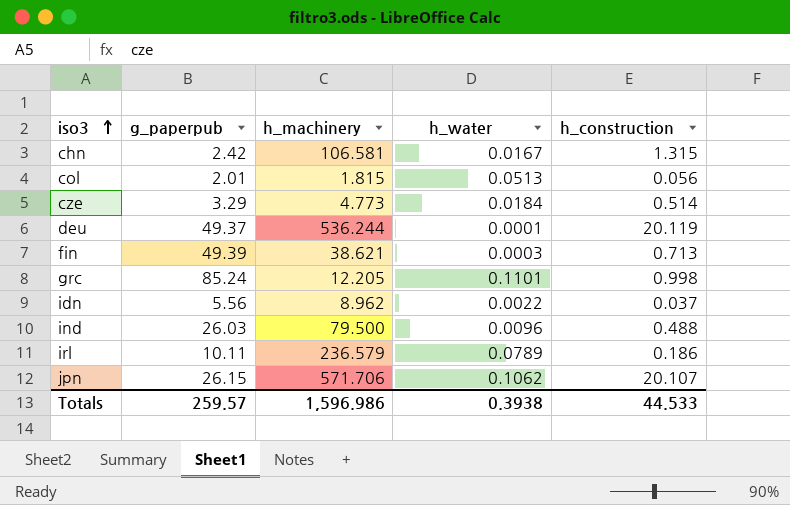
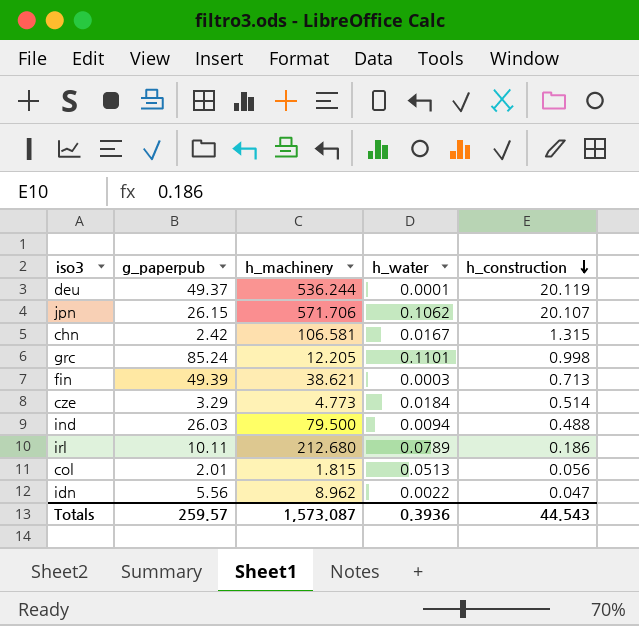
row order: iso3 ascending -> h_construction descending
ind | h_water: 0.0096 -> 0.0094
irl | h_machinery: 236.579 -> 212.680
idn | h_construction: 0.037 -> 0.047
Totals | h_machinery: 1,596.986 -> 1,573.087
Totals | h_water: 0.3938 -> 0.3936
Totals | h_construction: 44.533 -> 44.543

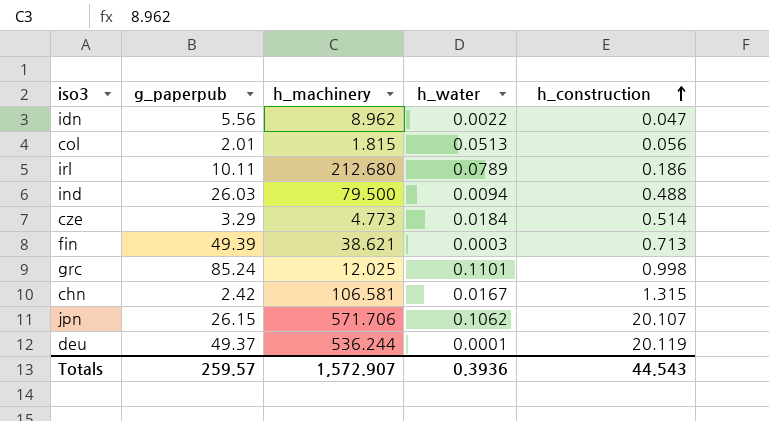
row order: h_construction descending -> h_construction ascending
grc | h_machinery: 12.205 -> 12.025
Totals | h_machinery: 1,573.087 -> 1,572.907

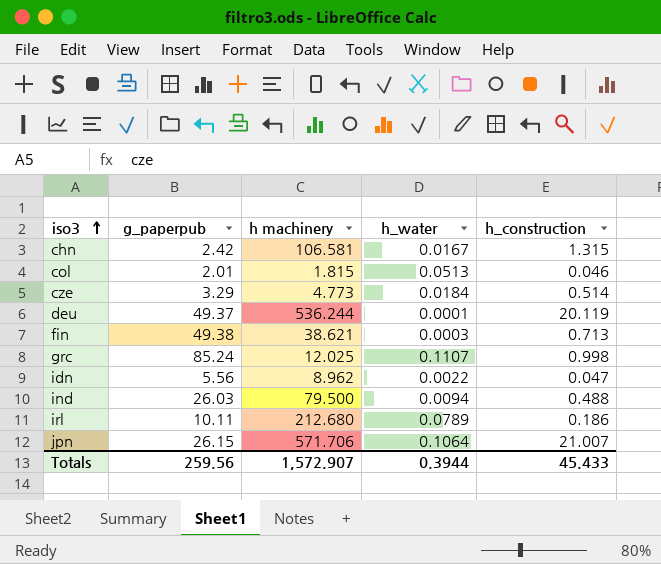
row order: h_construction ascending -> iso3 ascending
column name: h_machinery -> h machinery
col | h_construction: 0.056 -> 0.046
fin | g_paperpub: 49.39 -> 49.38
grc | h_water: 0.1101 -> 0.1107
jpn | h_water: 0.1062 -> 0.1064
jpn | h_construction: 20.107 -> 21.007
Totals | g_paperpub: 259.57 -> 259.56
Totals | h_water: 0.3936 -> 0.3944
Totals | h_construction: 44.543 -> 45.433

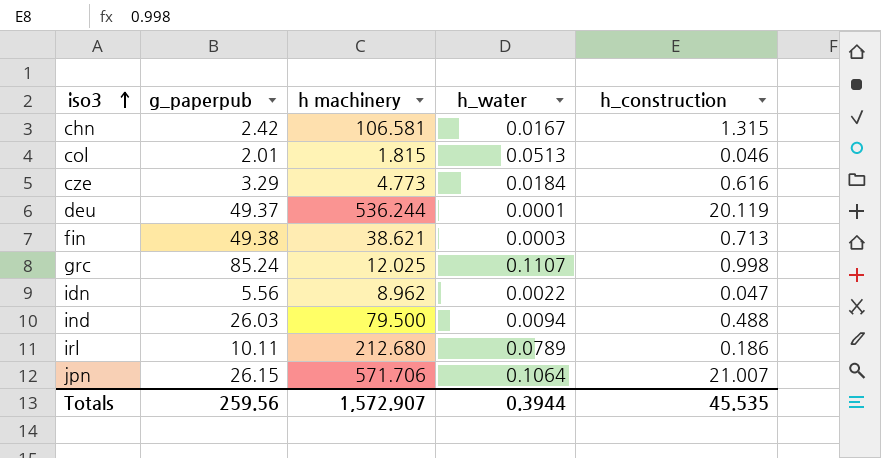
cze | h_construction: 0.514 -> 0.616
Totals | h_construction: 45.433 -> 45.535

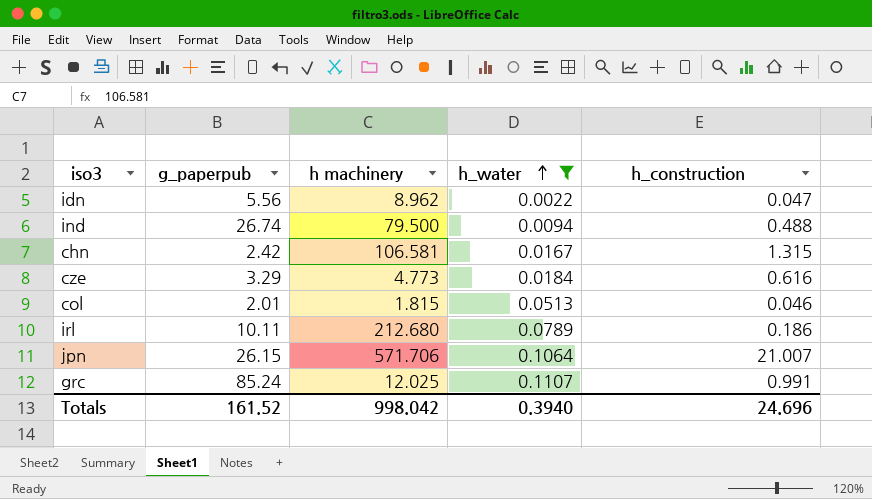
filter: none -> h_water >= 0.0022
row order: iso3 ascending -> h_water ascending
ind | g_paperpub: 26.03 -> 26.74
grc | h_construction: 0.998 -> 0.991
Totals | g_paperpub: 259.56 -> 161.52
Totals | h machinery: 1,572.907 -> 998.042
Totals | h_water: 0.3944 -> 0.3940
Totals | h_construction: 45.535 -> 24.696

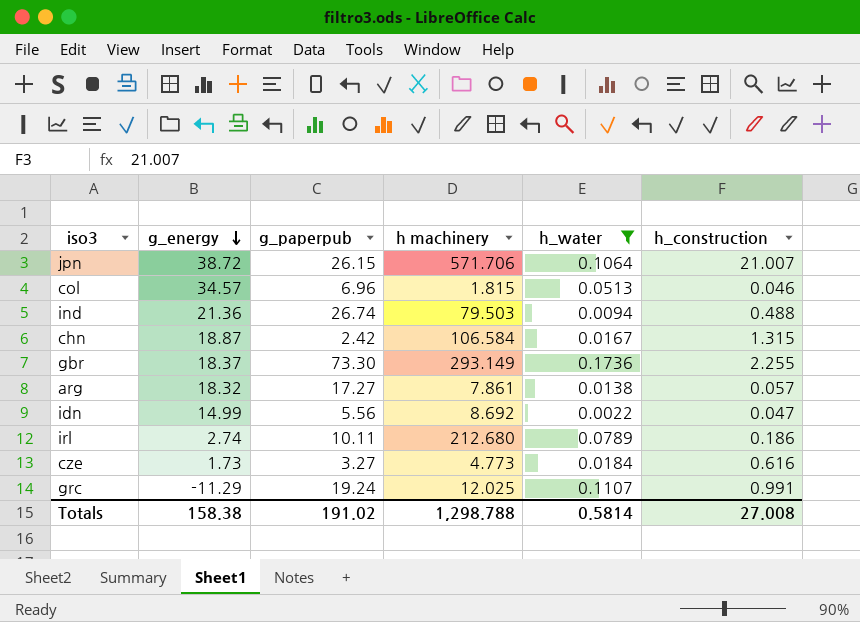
row order: h_water ascending -> g_energy descending
column g_energy | position: none -> 2
col | g_paperpub: 2.01 -> 6.96
ind | h machinery: 79.500 -> 79.503
chn | h machinery: 106.581 -> 106.584
row gbr: none -> 18.37 | 73.30 | 293.149 | 0.1736 | 2.255
row arg: none -> 18.32 | 17.27 | 7.861 | 0.0138 | 0.057
idn | h machinery: 8.962 -> 8.692
cze | g_paperpub: 3.29 -> 3.27
grc | g_paperpub: 85.24 -> 19.24
Totals | g_paperpub: 161.52 -> 191.02
Totals | h machinery: 998.042 -> 1,298.788
Totals | h_water: 0.3940 -> 0.5814
Totals | h_construction: 24.696 -> 27.008

